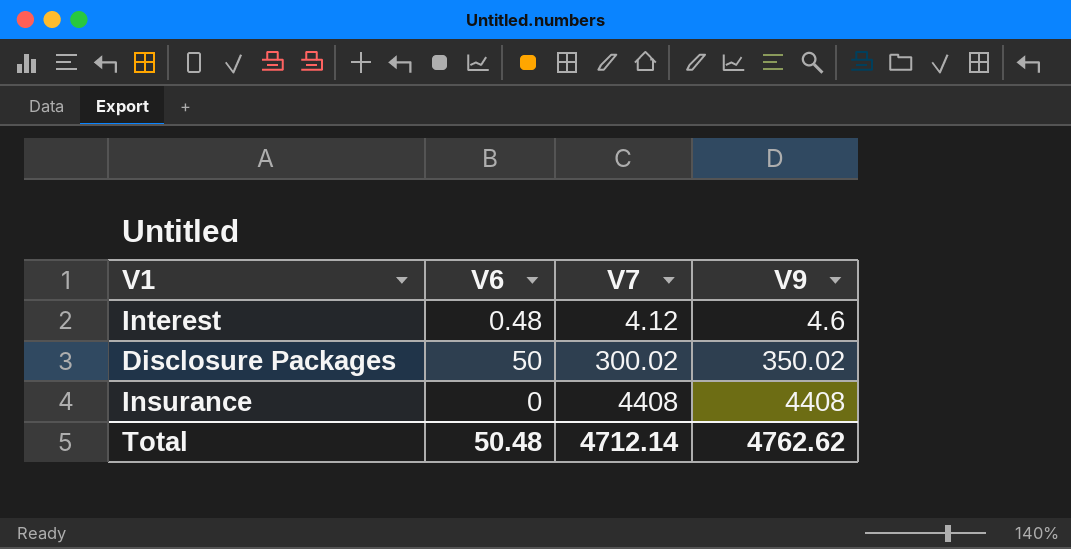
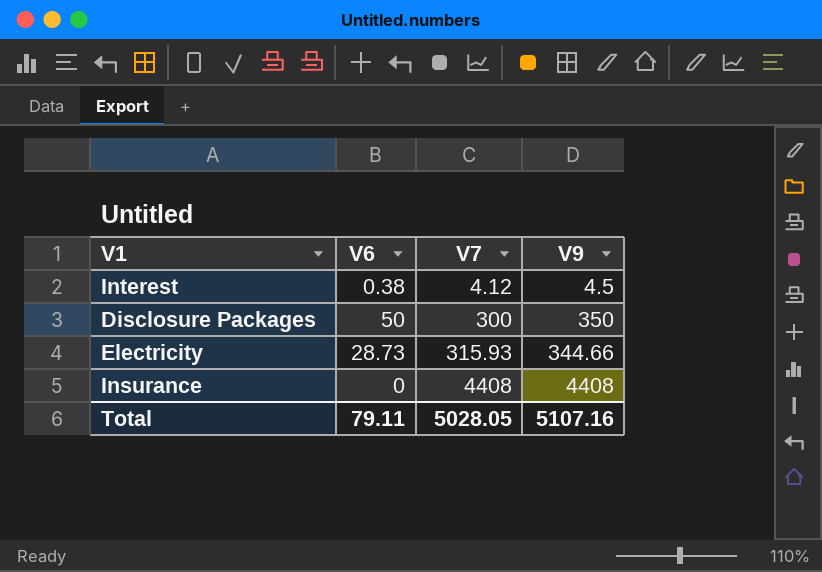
Interest | V6: 0.48 -> 0.38
Interest | V9: 4.6 -> 4.5
Disclosure Packages | V7: 300.02 -> 300
Disclosure Packages | V9: 350.02 -> 350
row Electricity: none -> 28.73 | 315.93 | 344.66
Total | V6: 50.48 -> 79.11
Total | V7: 4712.14 -> 5028.05
Total | V9: 4762.62 -> 5107.16

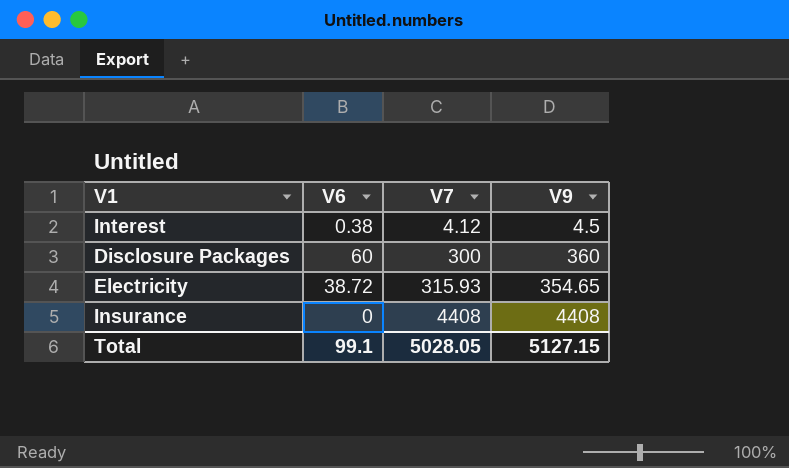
Disclosure Packages | V6: 50 -> 60
Disclosure Packages | V9: 350 -> 360
Electricity | V6: 28.73 -> 38.72
Electricity | V9: 344.66 -> 354.65
Total | V6: 79.11 -> 99.1
Total | V9: 5107.16 -> 5127.15

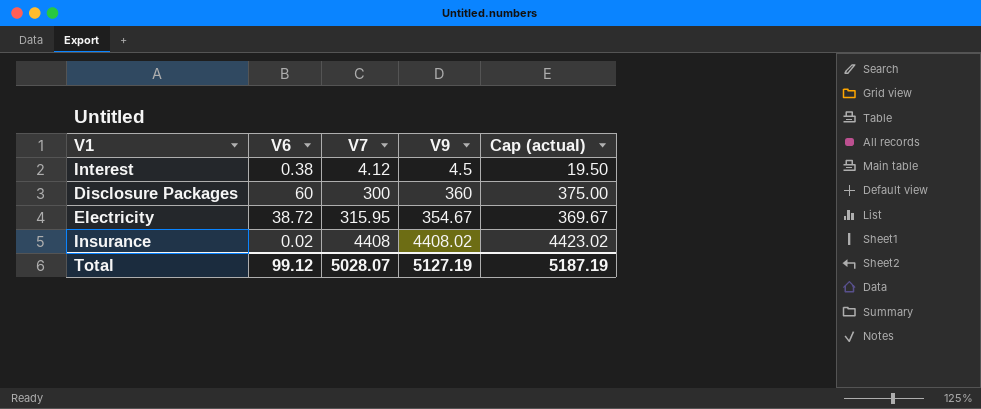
column Cap (actual) | formula: none -> [V9] + 15
Electricity | V7: 315.93 -> 315.95
Electricity | V9: 354.65 -> 354.67
Insurance | V6: 0 -> 0.02
Insurance | V9: 4408 -> 4408.02
Total | V6: 99.1 -> 99.12
Total | V7: 5028.05 -> 5028.07
Total | V9: 5127.15 -> 5127.19

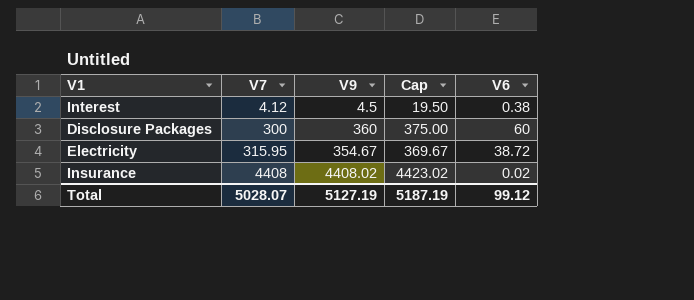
column name: Cap (actual) -> Cap
column V6 | position: 2 -> 5

